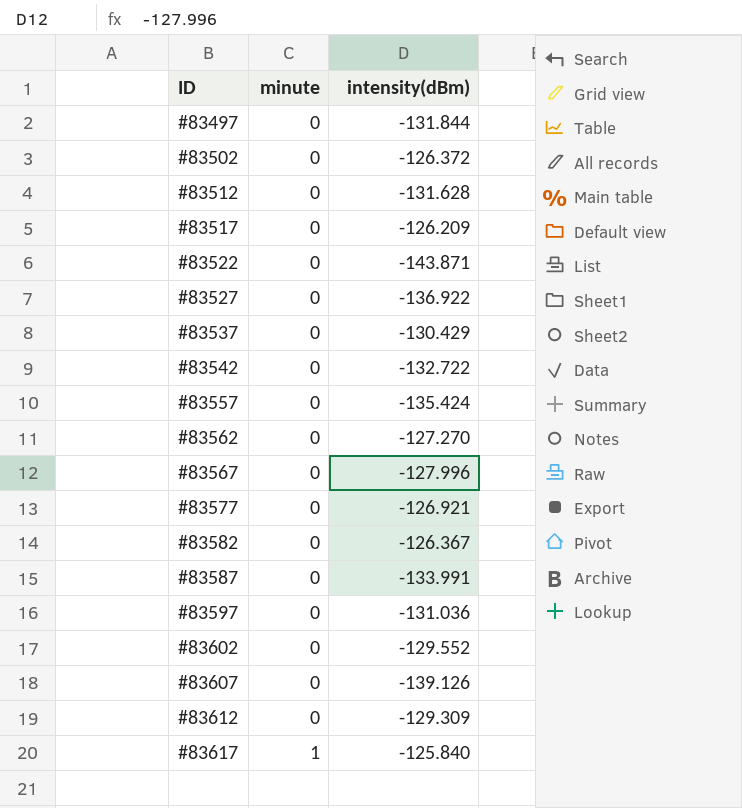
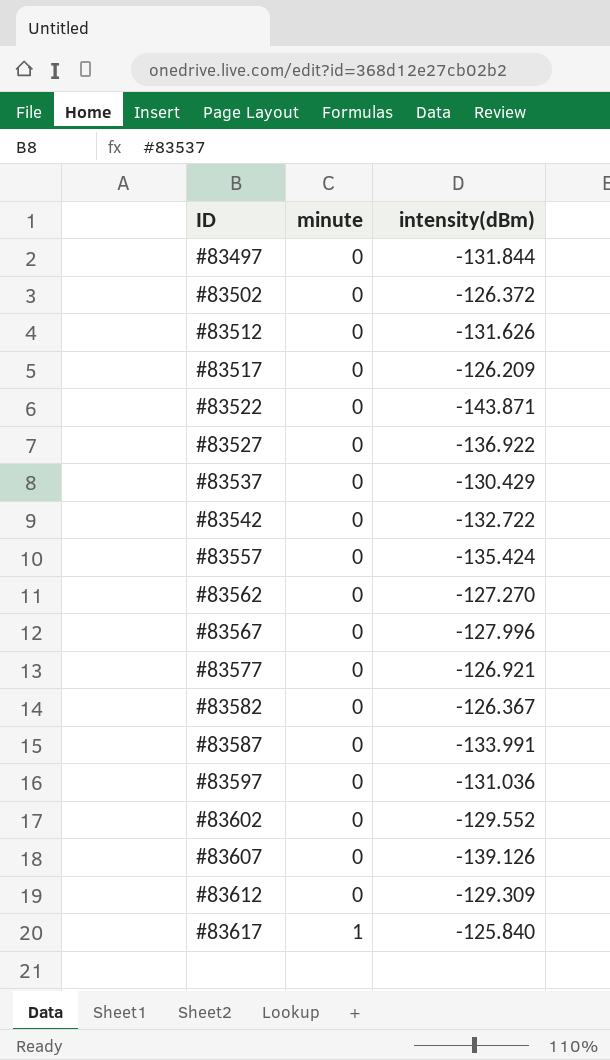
#83512 | intensity(dBm): -131.628 -> -131.626

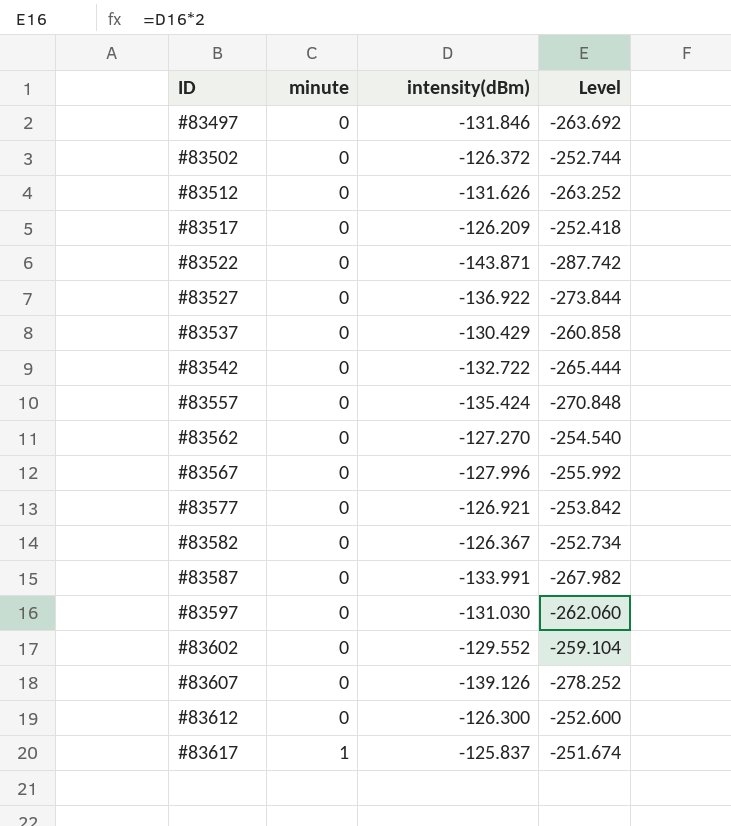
column Level | formula: none -> [intensity(dBm)] * 2
#83497 | intensity(dBm): -131.844 -> -131.846
#83597 | intensity(dBm): -131.036 -> -131.030
#83612 | intensity(dBm): -129.309 -> -126.300
#83617 | intensity(dBm): -125.840 -> -125.837

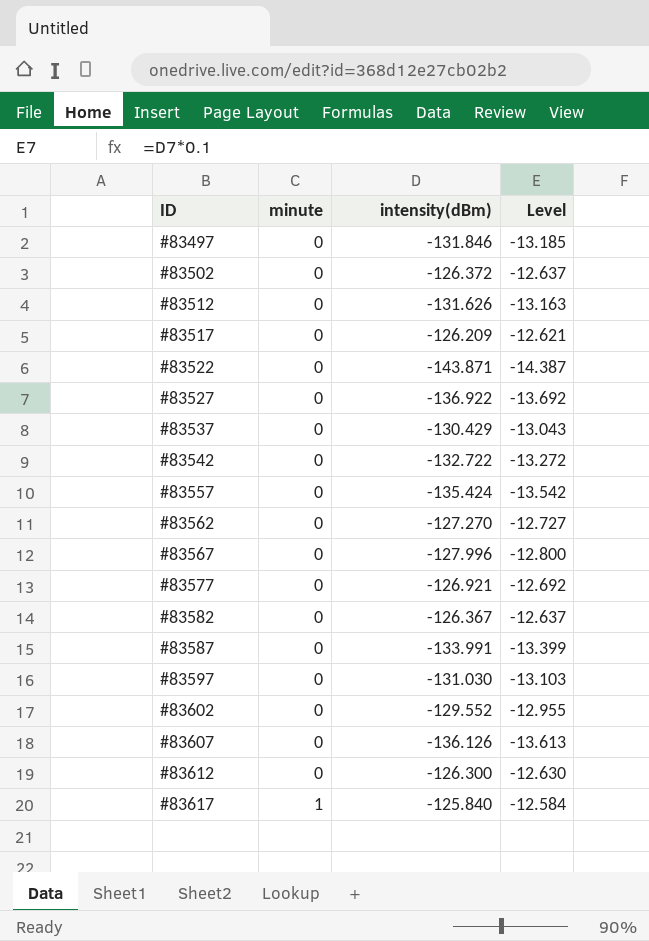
column Level | formula: [intensity(dBm)] * 2 -> [intensity(dBm)] * 0.1
#83607 | intensity(dBm): -139.126 -> -136.126
#83617 | intensity(dBm): -125.837 -> -125.840

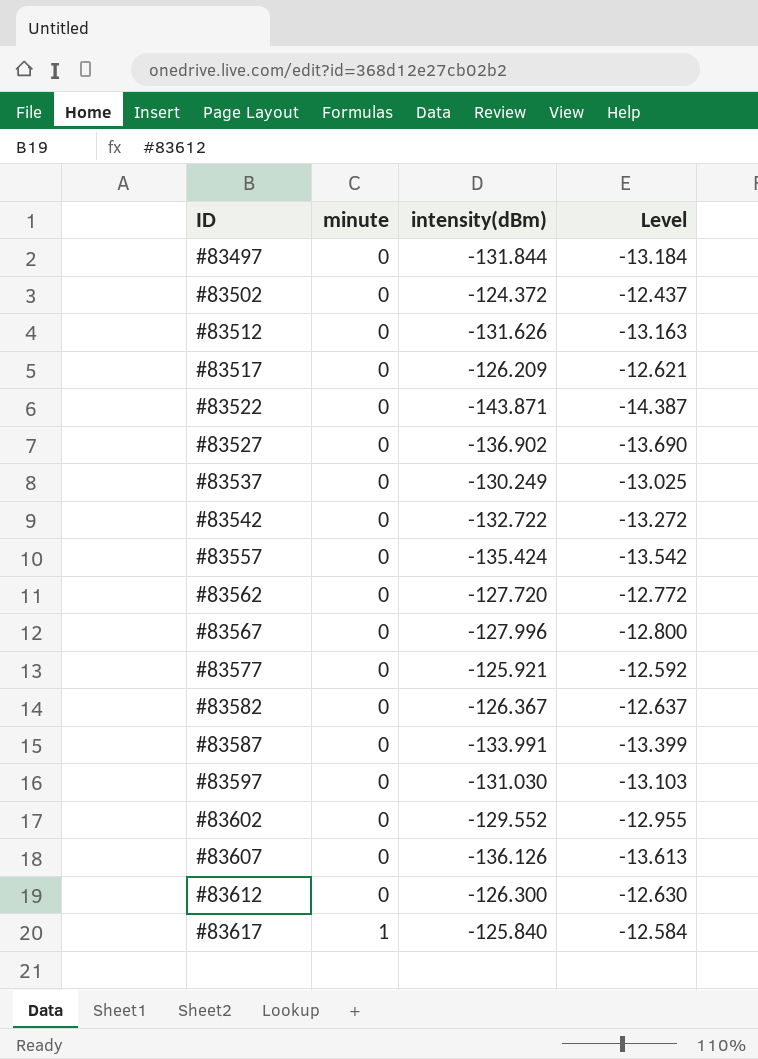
#83497 | intensity(dBm): -131.846 -> -131.844
#83497 | Level: -13.185 -> -13.184
#83502 | intensity(dBm): -126.372 -> -124.372
#83502 | Level: -12.637 -> -12.437
#83527 | intensity(dBm): -136.922 -> -136.902
#83527 | Level: -13.692 -> -13.690
#83537 | intensity(dBm): -130.429 -> -130.249
#83537 | Level: -13.043 -> -13.025
#83562 | intensity(dBm): -127.270 -> -127.720
#83562 | Level: -12.727 -> -12.772
#83577 | intensity(dBm): -126.921 -> -125.921
#83577 | Level: -12.692 -> -12.592

